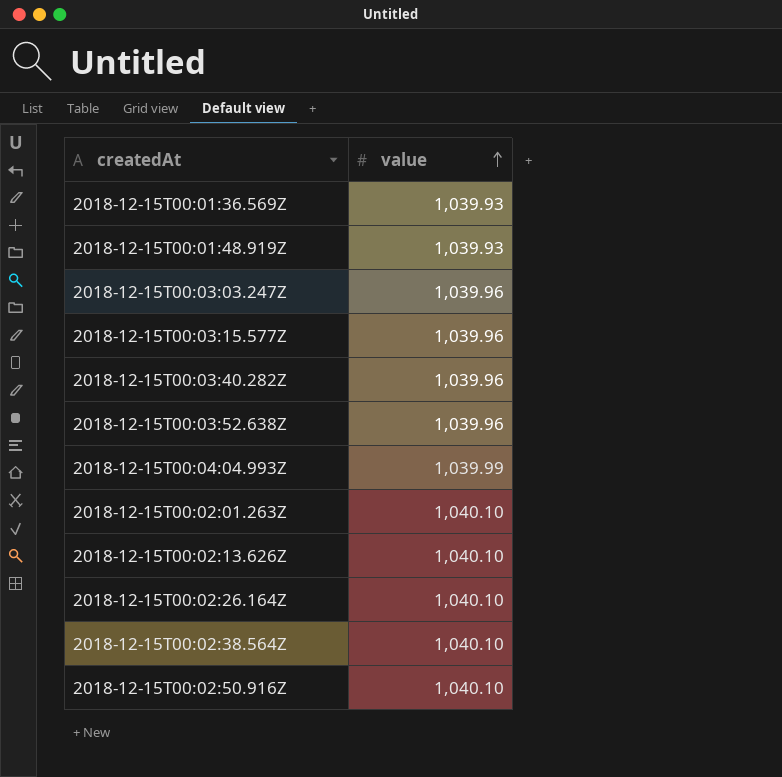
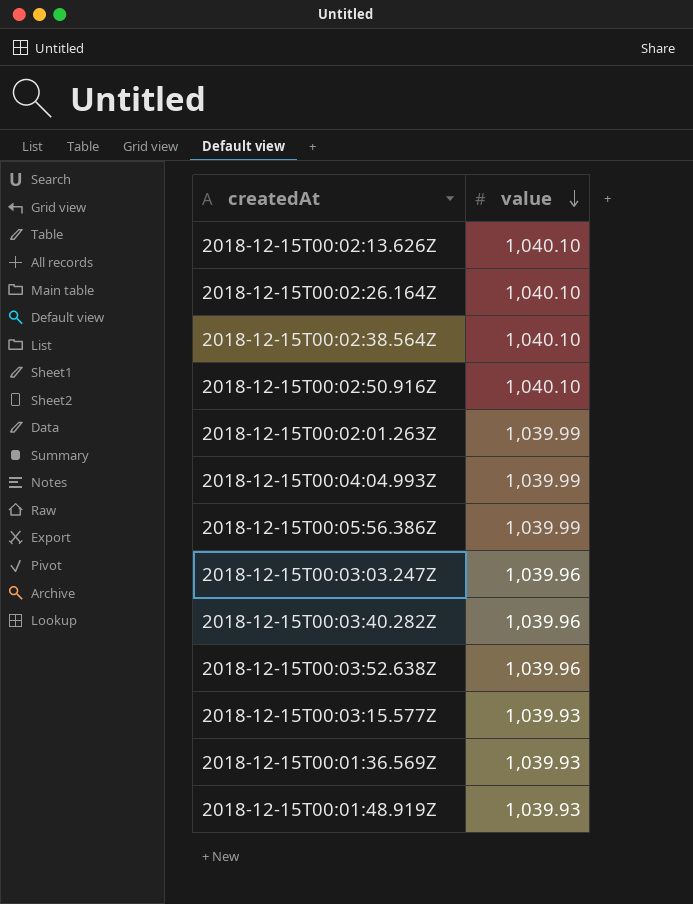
row order: value ascending -> value descending
2018-12-15T00:02:01.263Z | value: 1,040.10 -> 1,039.99
row 2018-12-15T00:05:56.386Z: none -> 1,039.99
2018-12-15T00:03:15.577Z | value: 1,039.96 -> 1,039.93

